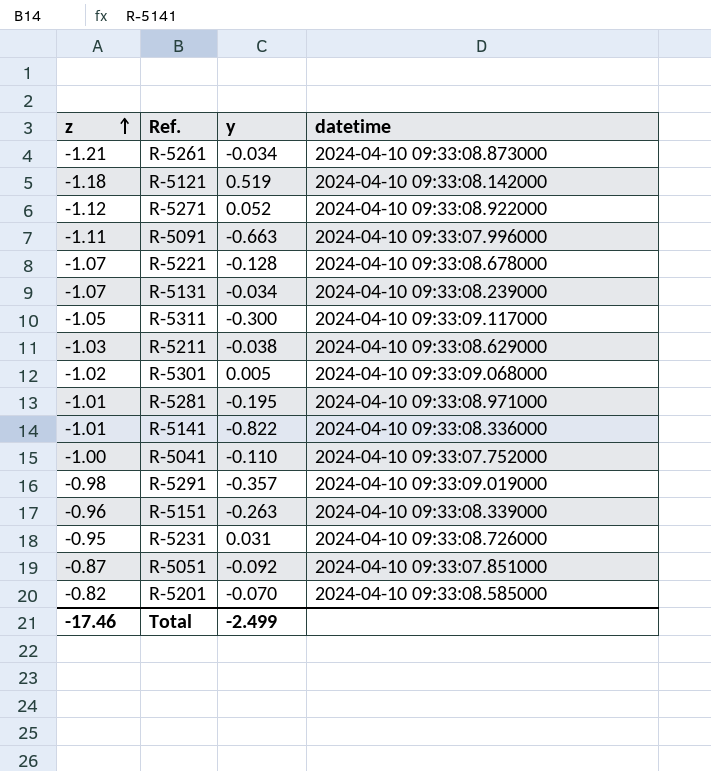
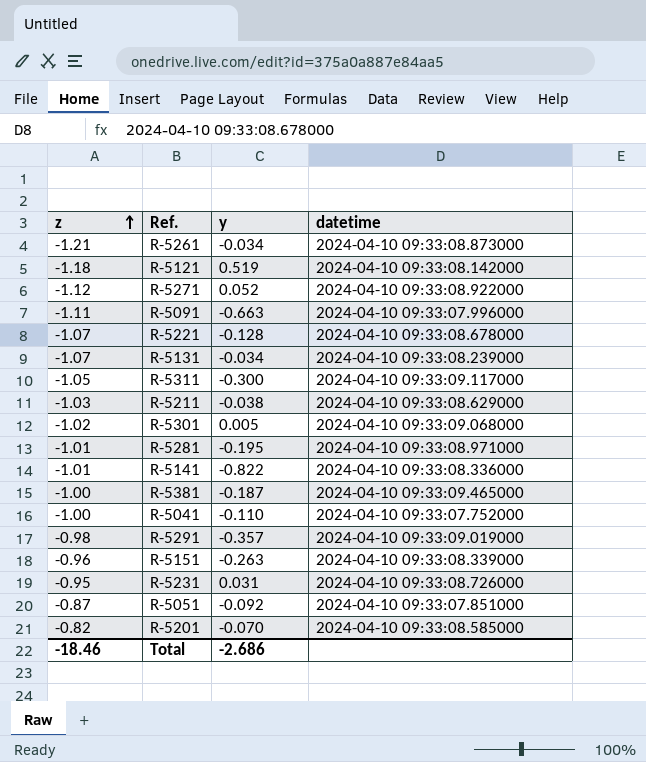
row R-5381: none -> -1.00 | -0.187 | 2024-04-10 09:33:09.465000
Total | z: -17.46 -> -18.46
Total | y: -2.499 -> -2.686

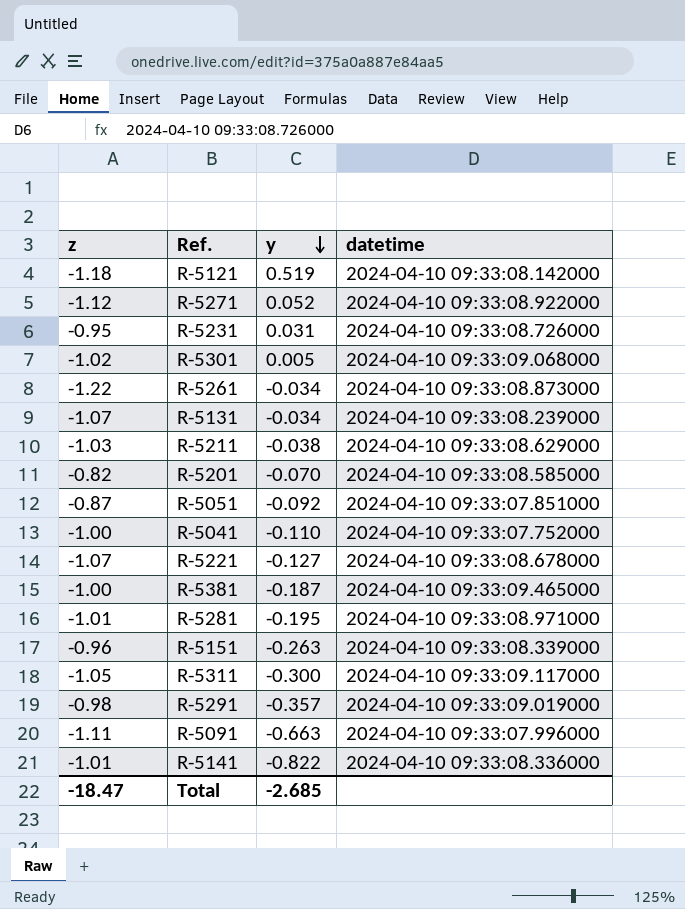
row order: z ascending -> y descending
R-5261 | z: -1.21 -> -1.22
R-5221 | y: -0.128 -> -0.127
Total | z: -18.46 -> -18.47
Total | y: -2.686 -> -2.685

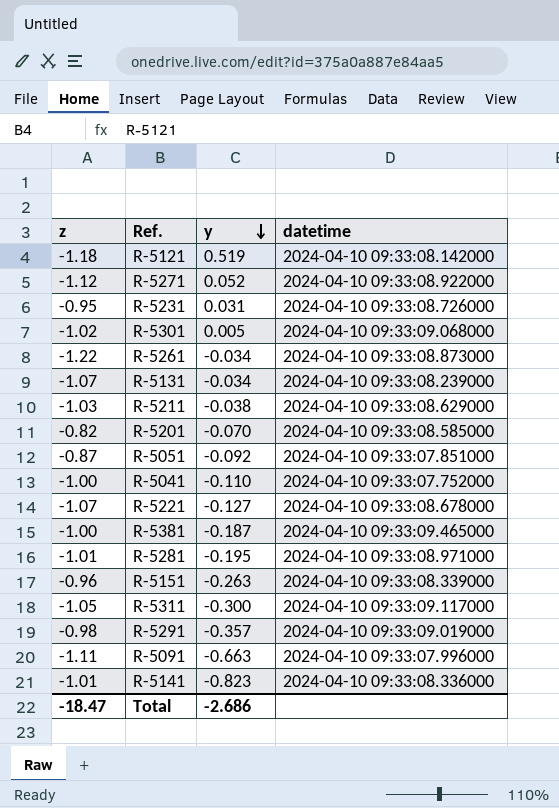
R-5141 | y: -0.822 -> -0.823
Total | y: -2.685 -> -2.686

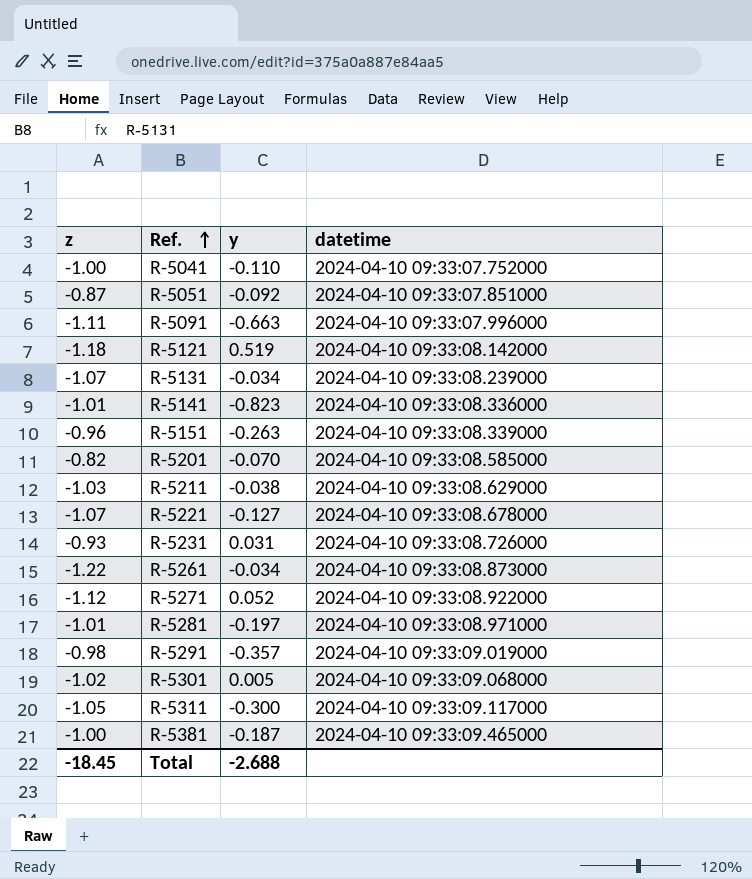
row order: y descending -> Ref. ascending
R-5231 | z: -0.95 -> -0.93
R-5281 | y: -0.195 -> -0.197
Total | z: -18.47 -> -18.45
Total | y: -2.686 -> -2.688

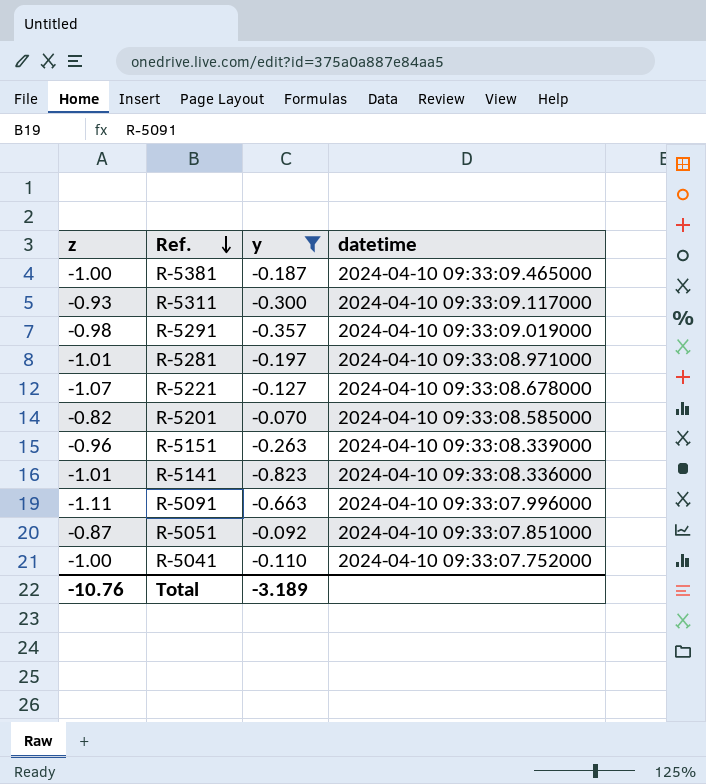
filter: none -> y <= -0.070
row order: Ref. ascending -> Ref. descending
R-5311 | z: -1.05 -> -0.93
Total | z: -18.45 -> -10.76
Total | y: -2.688 -> -3.189

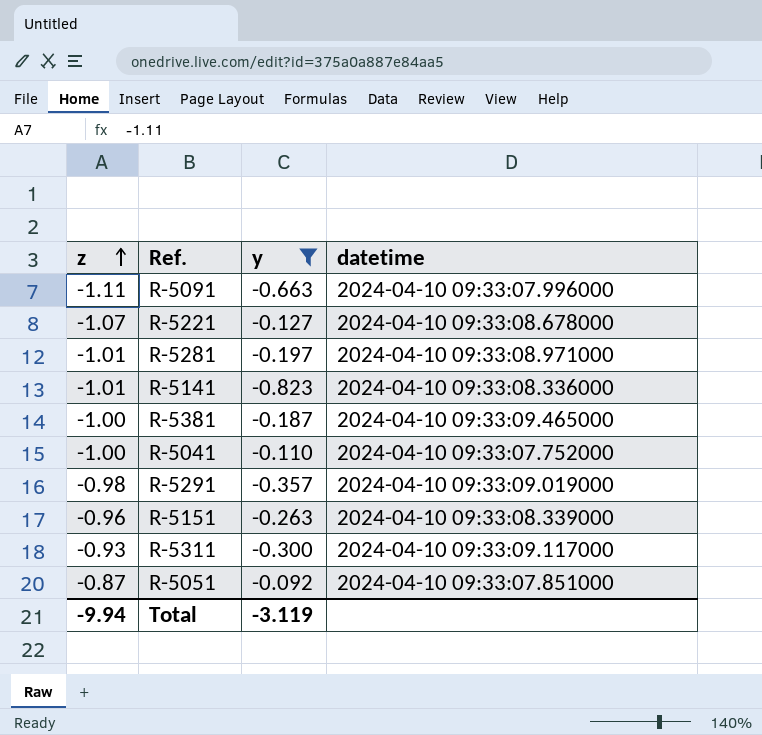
row order: Ref. descending -> z ascending
row R-5201: -0.82 | -0.070 | 2024-04-10 09:33:08.585000 -> none
Total | z: -10.76 -> -9.94
Total | y: -3.189 -> -3.119

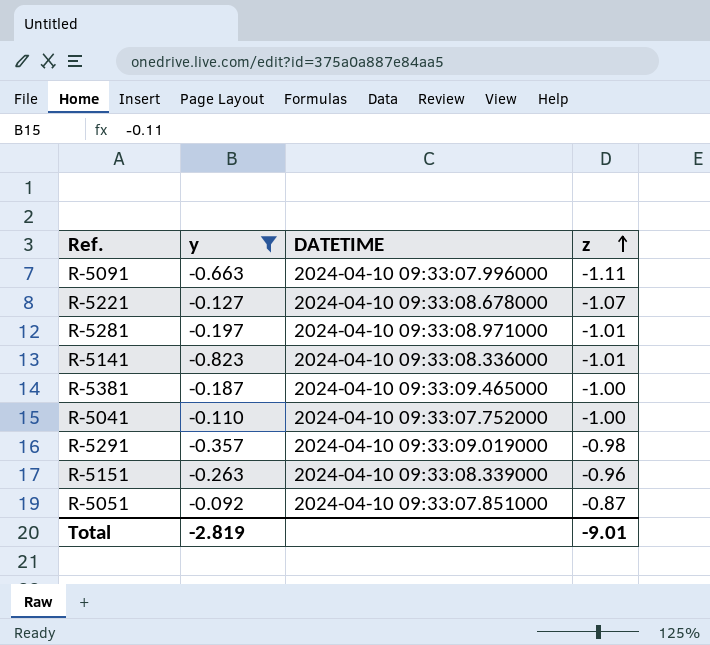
column name: datetime -> DATETIME
column z | position: 1 -> 4
row R-5311: -0.93 | -0.300 | 2024-04-10 09:33:09.117000 -> none
Total | y: -3.119 -> -2.819
Total | z: -9.94 -> -9.01

